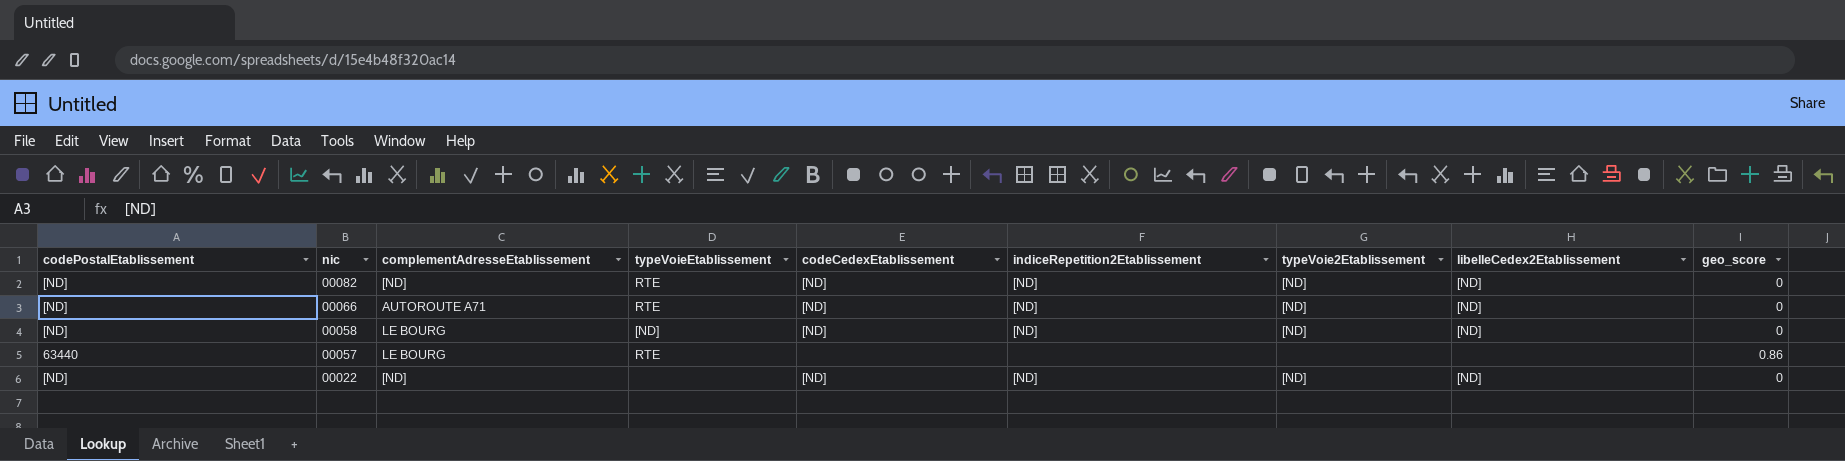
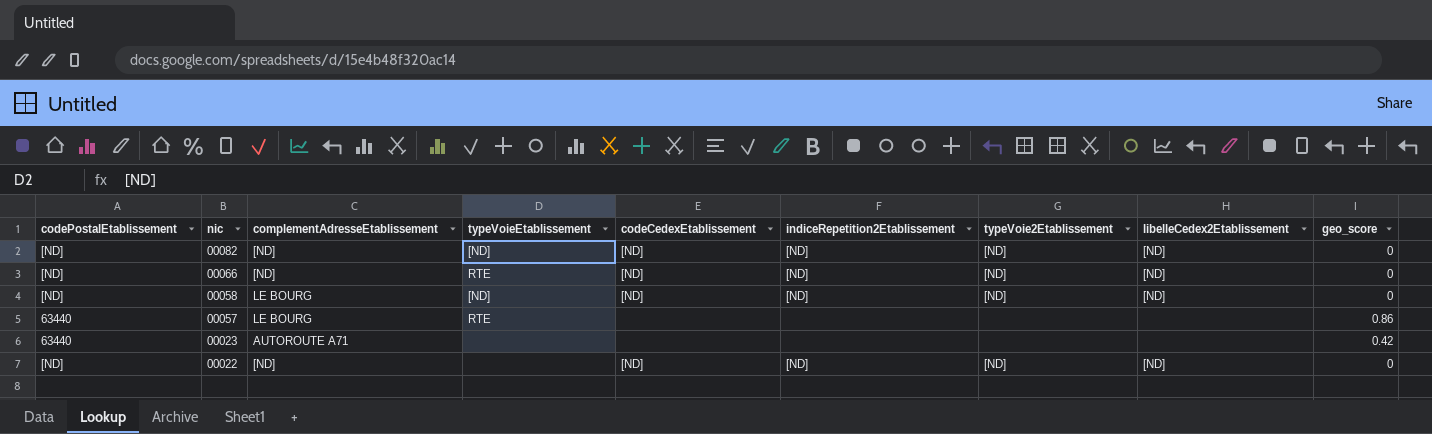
00082 | typeVoieEtablissement: RTE -> [ND]
00066 | complementAdresseEtablissement: AUTOROUTE A71 -> [ND]
row 00023: none -> 63440 | AUTOROUTE A71 | none | none | none | none | none | 0.42

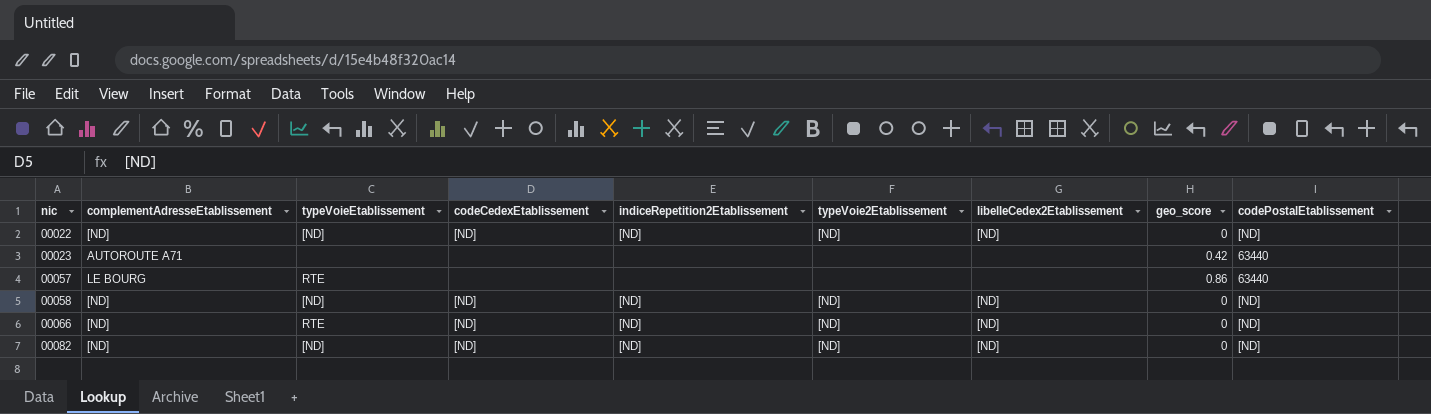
row order: nic descending -> nic ascending
column codePostalEtablissement | position: 1 -> 9
00022 | typeVoieEtablissement: none -> [ND]
00058 | complementAdresseEtablissement: LE BOURG -> [ND]

